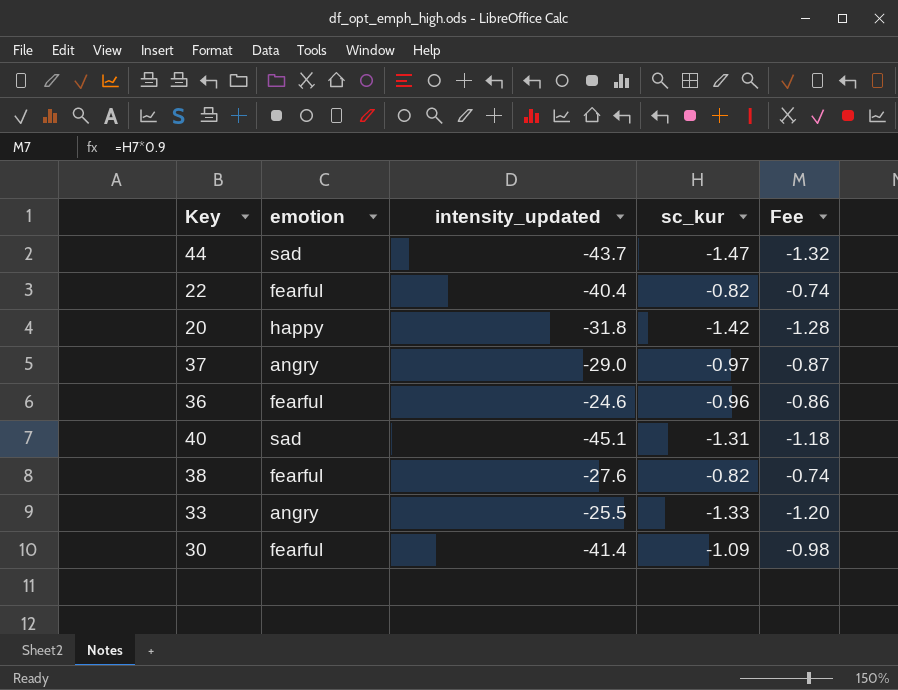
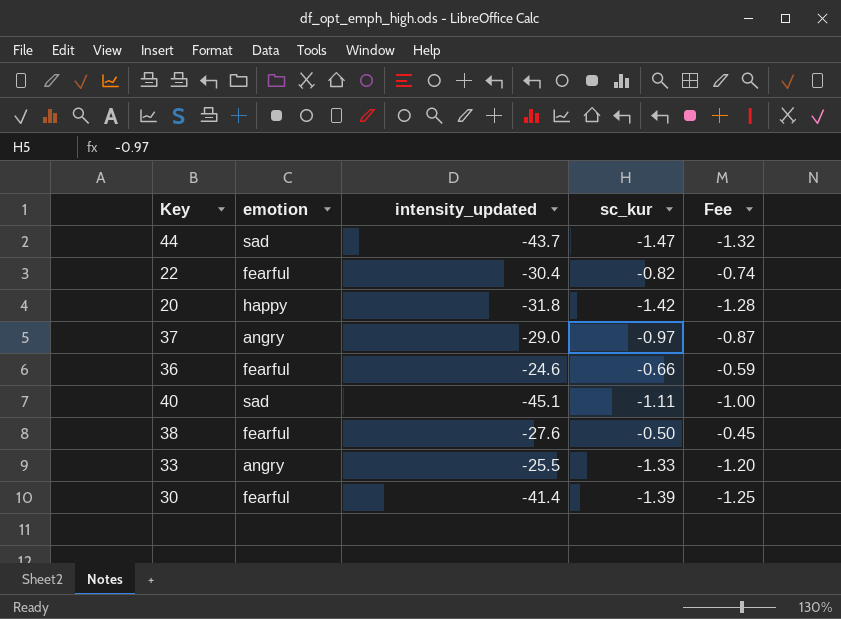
22 | intensity_updated: -40.4 -> -30.4
36 | sc_kur: -0.96 -> -0.66
36 | Fee: -0.86 -> -0.59
40 | sc_kur: -1.31 -> -1.11
40 | Fee: -1.18 -> -1.00
38 | sc_kur: -0.82 -> -0.50
38 | Fee: -0.74 -> -0.45
30 | sc_kur: -1.09 -> -1.39
30 | Fee: -0.98 -> -1.25

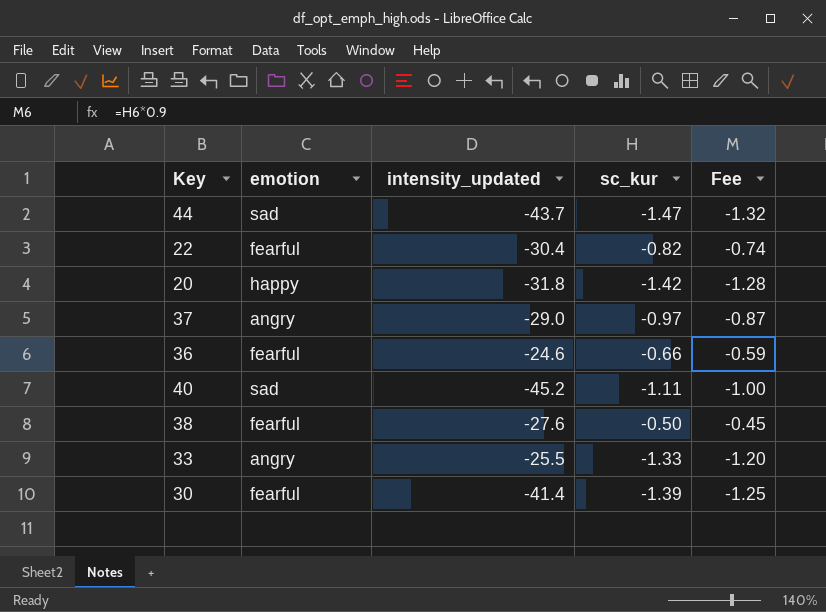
40 | intensity_updated: -45.1 -> -45.2

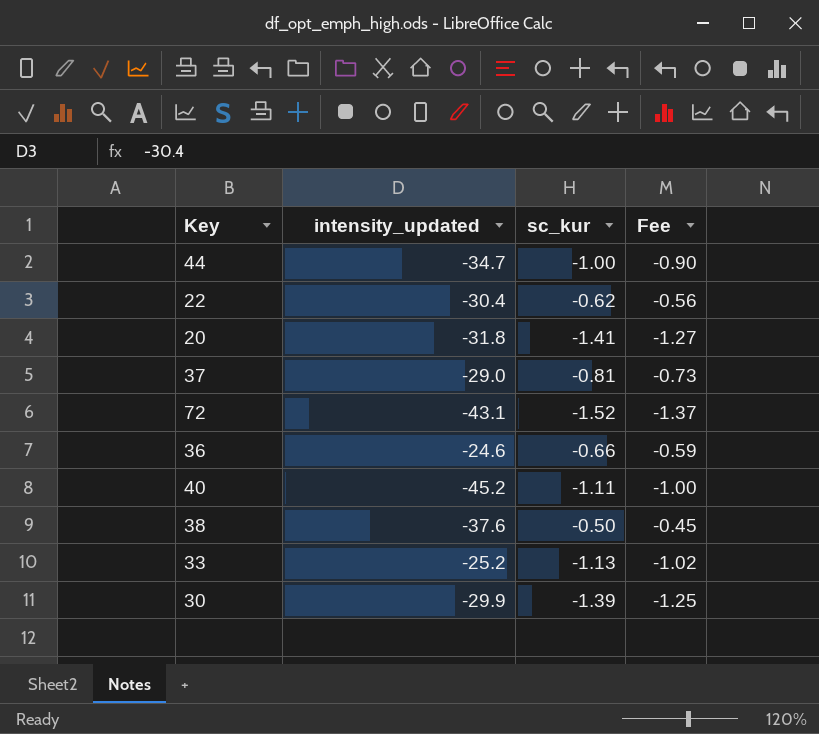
column emotion | position: 2 -> none
44 | intensity_updated: -43.7 -> -34.7
44 | sc_kur: -1.47 -> -1.00
44 | Fee: -1.32 -> -0.90
22 | sc_kur: -0.82 -> -0.62
22 | Fee: -0.74 -> -0.56
20 | sc_kur: -1.42 -> -1.41
20 | Fee: -1.28 -> -1.27
37 | sc_kur: -0.97 -> -0.81
37 | Fee: -0.87 -> -0.73
row 72: none -> -43.1 | -1.52 | -1.37
38 | intensity_updated: -27.6 -> -37.6
33 | intensity_updated: -25.5 -> -25.2
33 | sc_kur: -1.33 -> -1.13
33 | Fee: -1.20 -> -1.02
30 | intensity_updated: -41.4 -> -29.9

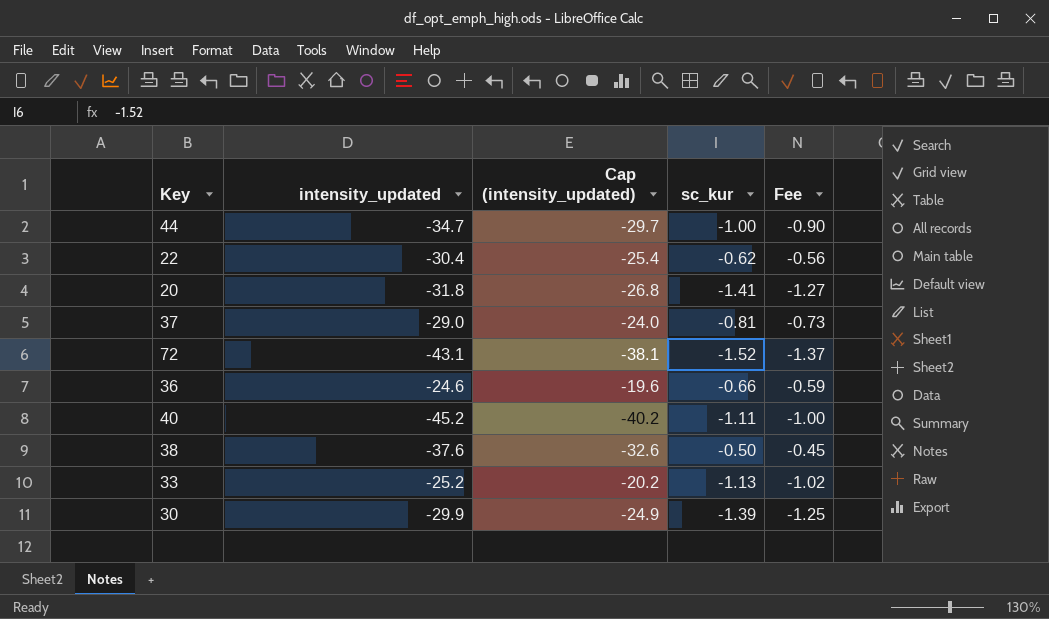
column Cap (intensity_updated) | formula: none -> [intensity_updated] + 5

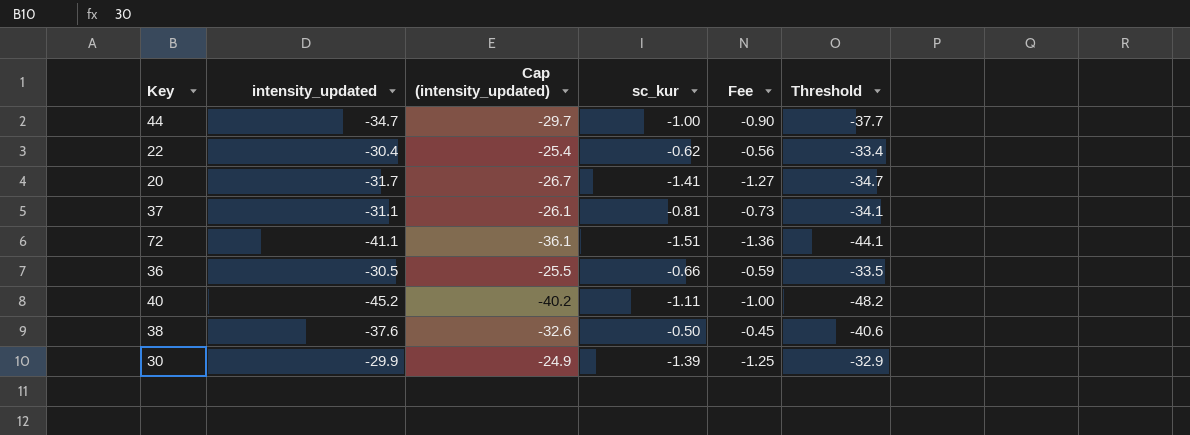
column Threshold | formula: none -> [intensity_updated] - 3
row 33: -25.2 | -20.2 | -1.13 | -1.02 -> none
20 | intensity_updated: -31.8 -> -31.7
20 | Cap (intensity_updated): -26.8 -> -26.7
37 | intensity_updated: -29.0 -> -31.1
37 | Cap (intensity_updated): -24.0 -> -26.1
72 | intensity_updated: -43.1 -> -41.1
72 | Cap (intensity_updated): -38.1 -> -36.1
72 | sc_kur: -1.52 -> -1.51
72 | Fee: -1.37 -> -1.36
36 | intensity_updated: -24.6 -> -30.5
36 | Cap (intensity_updated): -19.6 -> -25.5

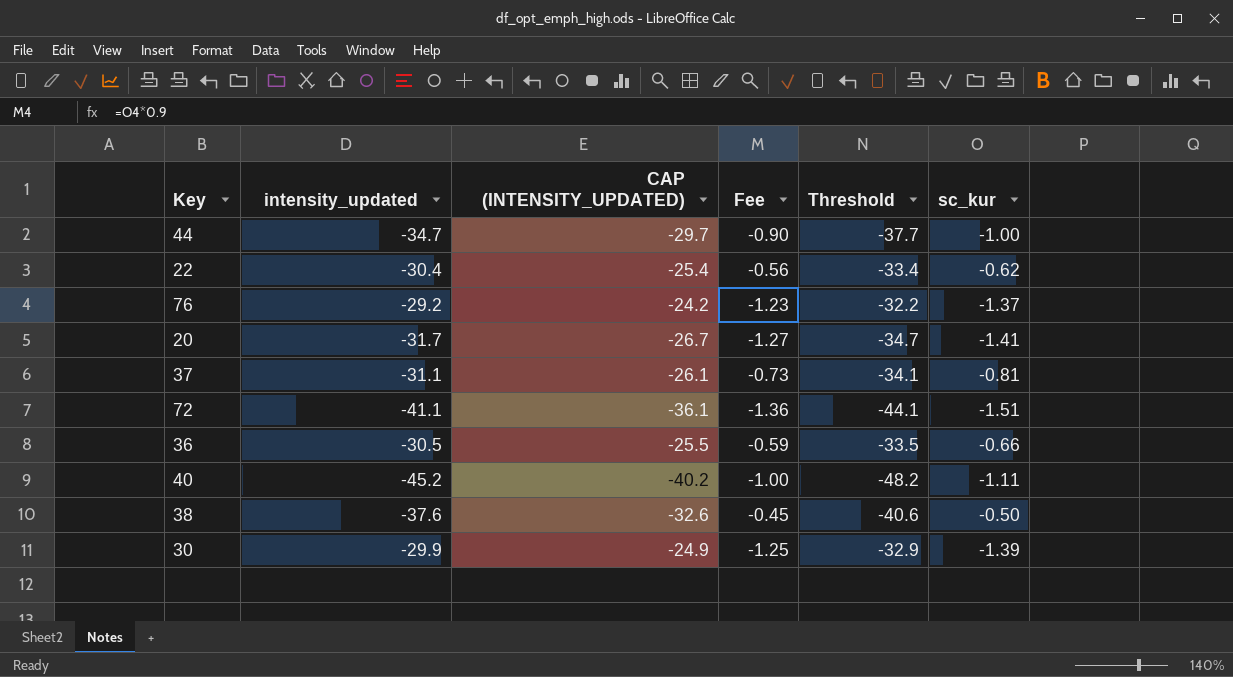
column name: Cap (intensity_updated) -> CAP (INTENSITY_UPDATED)
column sc_kur | position: 4 -> 6
row 76: none -> -29.2 | -24.2 | -1.23 | -32.2 | -1.37

